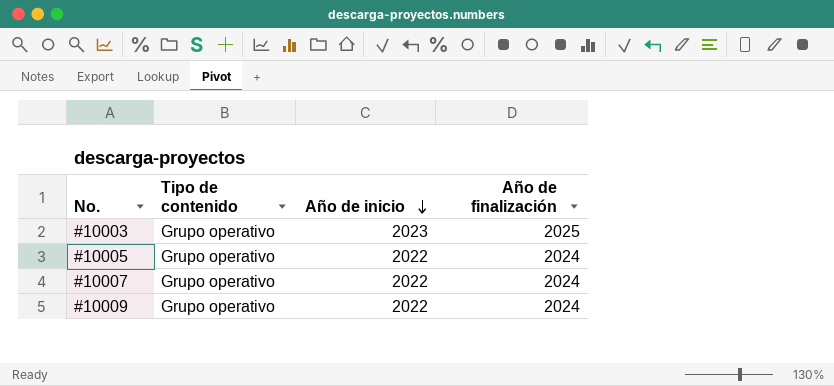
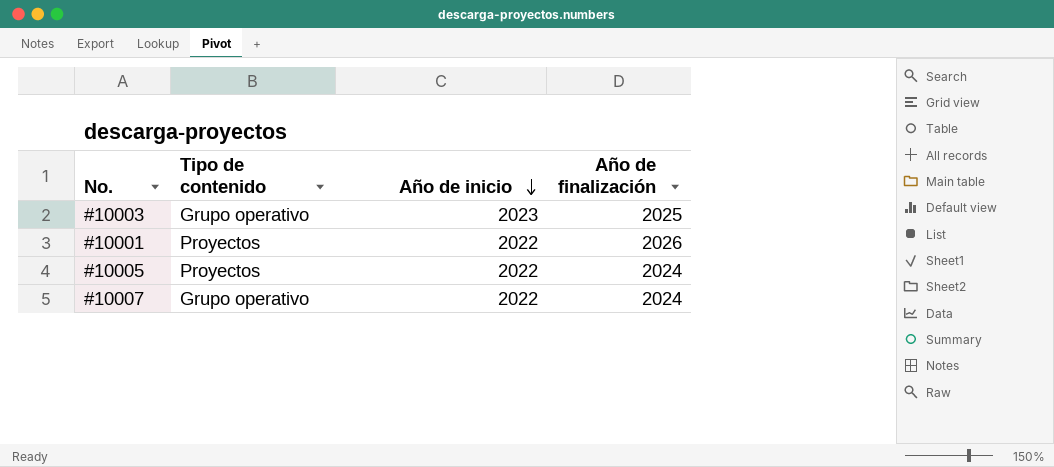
row #10009: Grupo operativo | 2022 | 2024 -> none
row #10001: none -> Proyectos | 2022 | 2026
#10005 | Tipo de contenido: Grupo operativo -> Proyectos

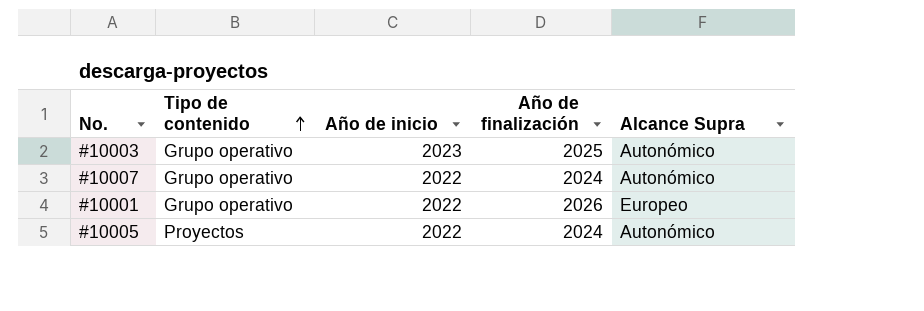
row order: Año de inicio descending -> Tipo de contenido ascending
column Alcance Supra | position: none -> 5
#10001 | Tipo de contenido: Proyectos -> Grupo operativo

